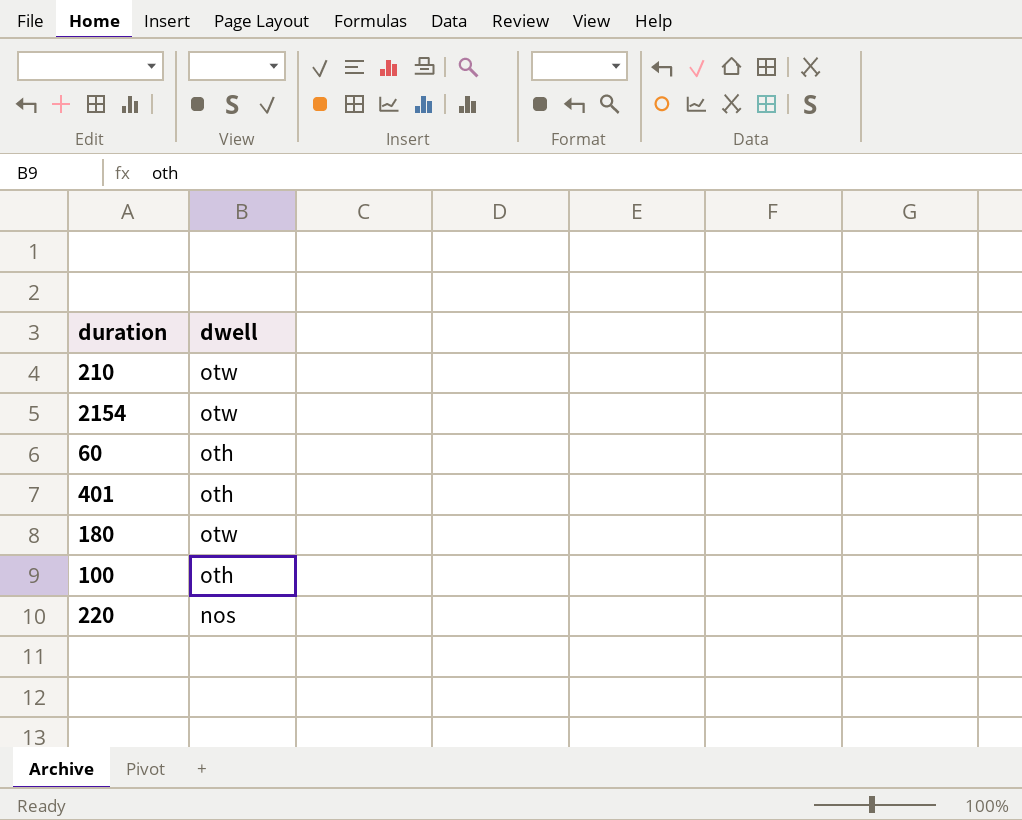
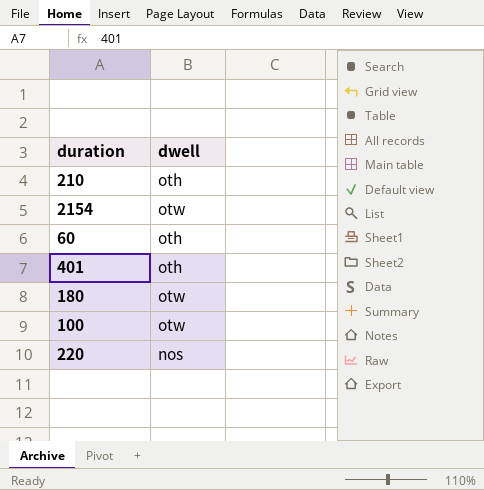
210 | dwell: otw -> oth
100 | dwell: oth -> otw

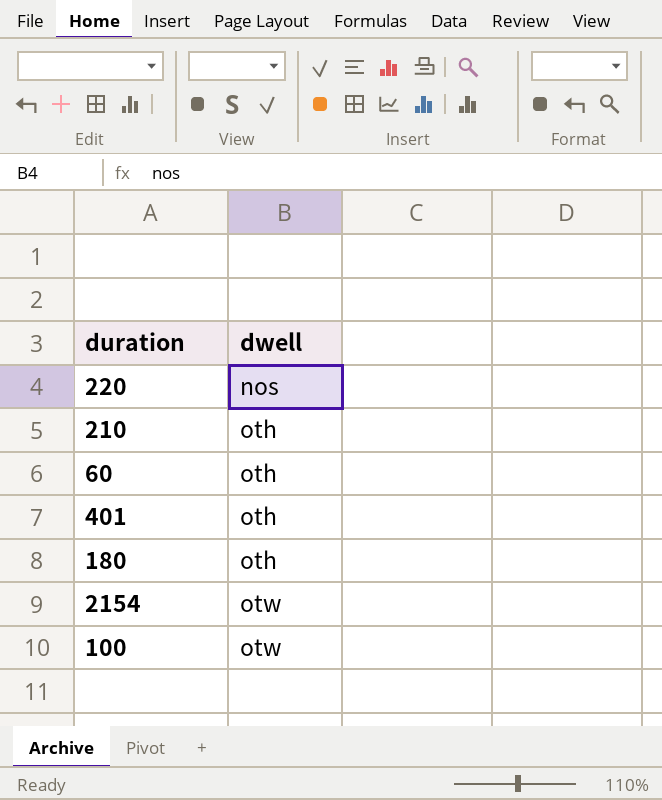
row order: none -> dwell ascending
180 | dwell: otw -> oth

